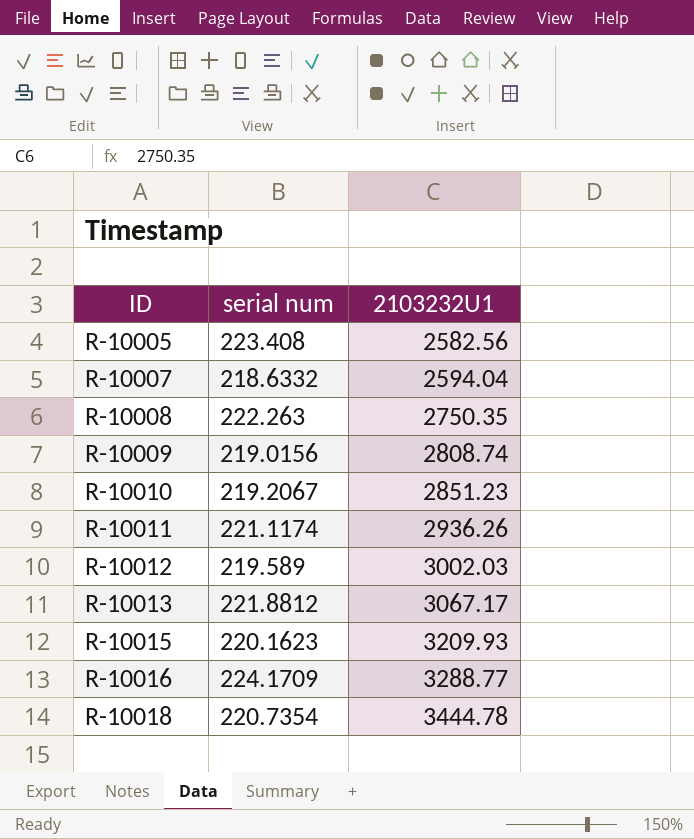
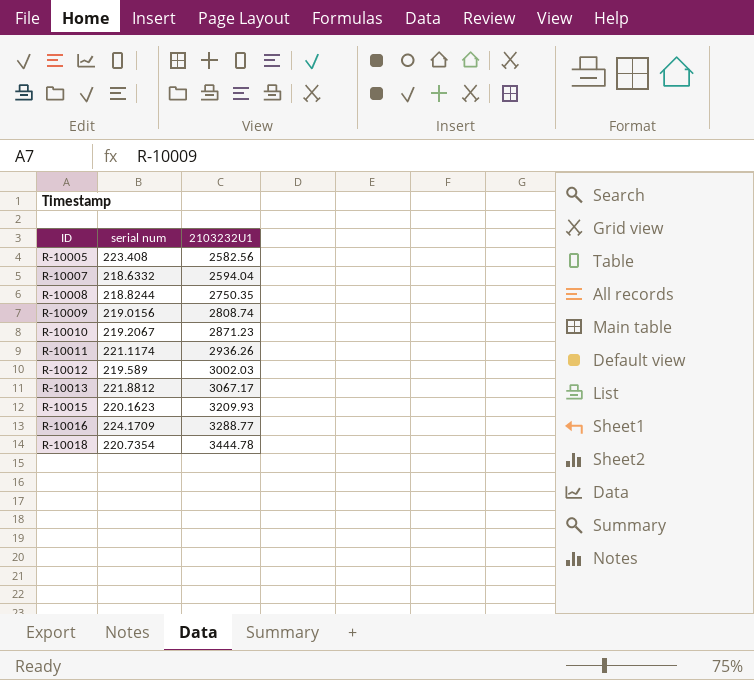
R-10008 | serial num: 222.263 -> 218.8244
R-10010 | 2103232U1: 2851.23 -> 2871.23

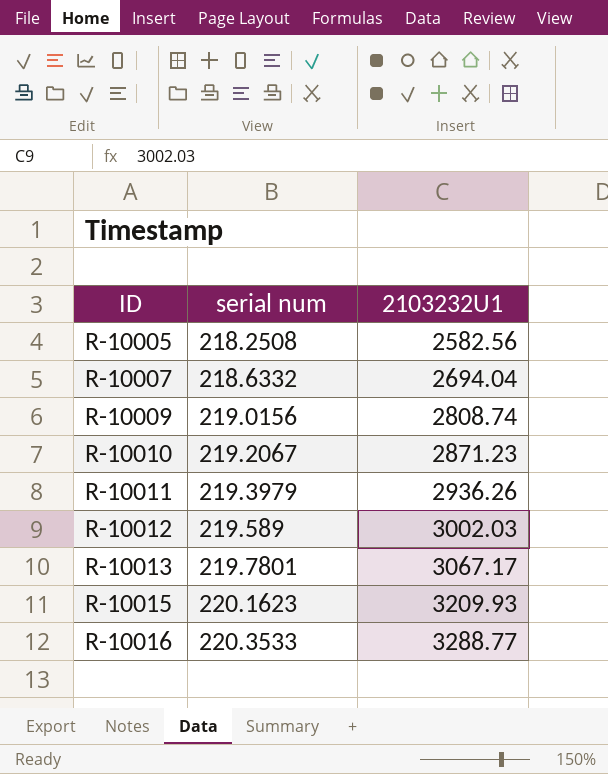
row R-10008: 218.8244 | 2750.35 -> none
row R-10018: 220.7354 | 3444.78 -> none
R-10005 | serial num: 223.408 -> 218.2508
R-10007 | 2103232U1: 2594.04 -> 2694.04
R-10011 | serial num: 221.1174 -> 219.3979
R-10013 | serial num: 221.8812 -> 219.7801
R-10016 | serial num: 224.1709 -> 220.3533

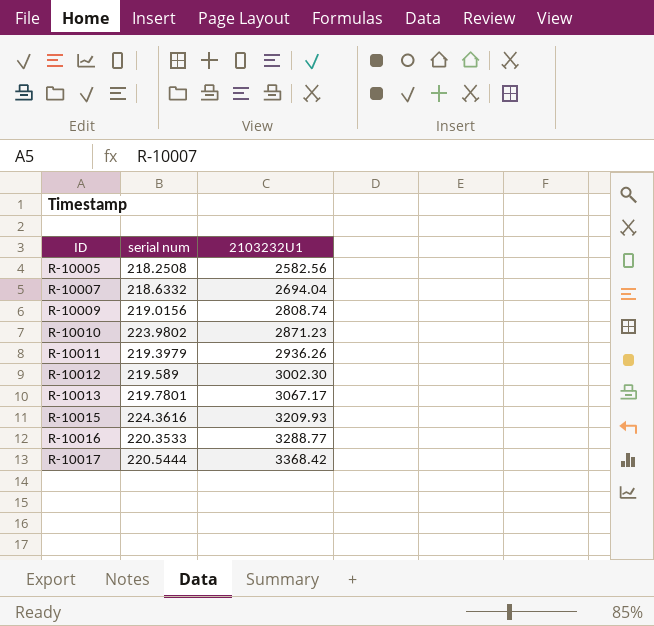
R-10010 | serial num: 219.2067 -> 223.9802
R-10012 | 2103232U1: 3002.03 -> 3002.30
R-10015 | serial num: 220.1623 -> 224.3616
row R-10017: none -> 220.5444 | 3368.42

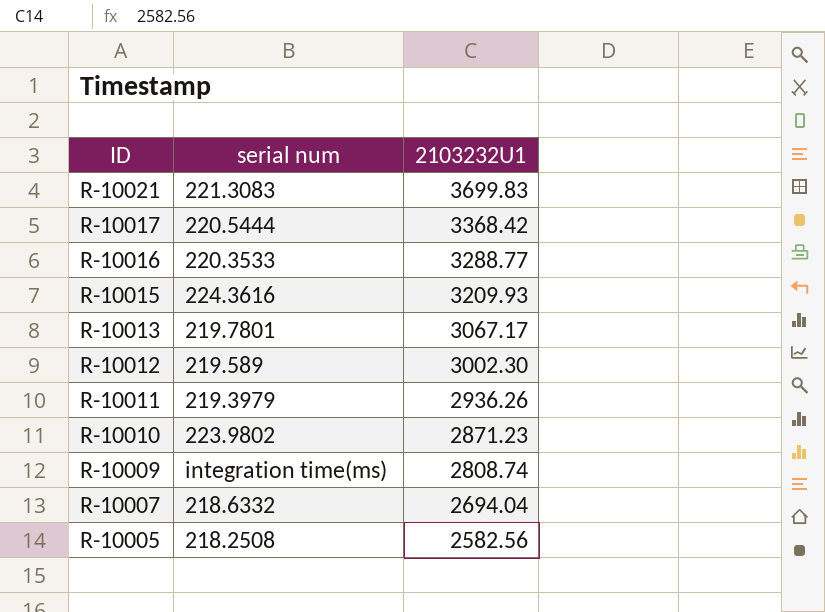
row order: ID ascending -> ID descending
row R-10021: none -> 221.3083 | 3699.83
R-10009 | serial num: 219.0156 -> integration time(ms)

